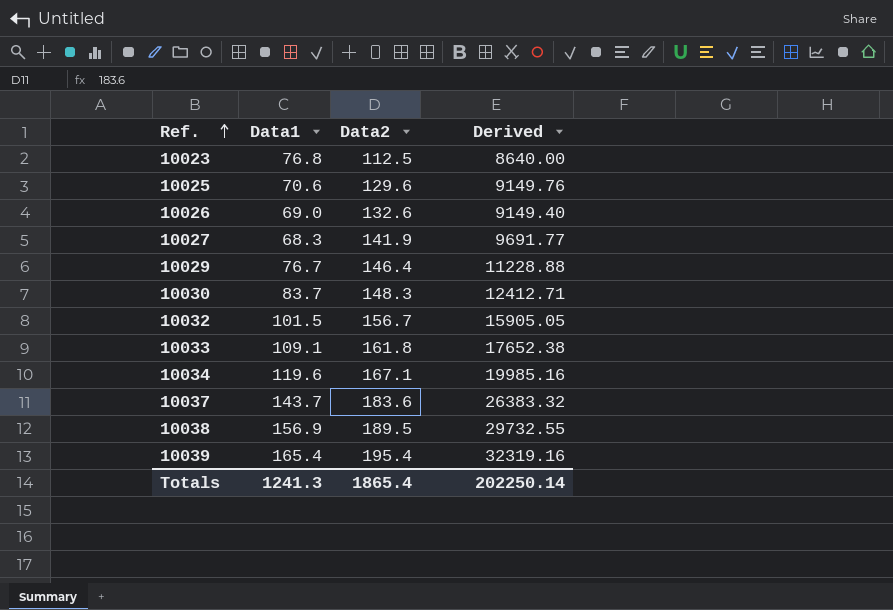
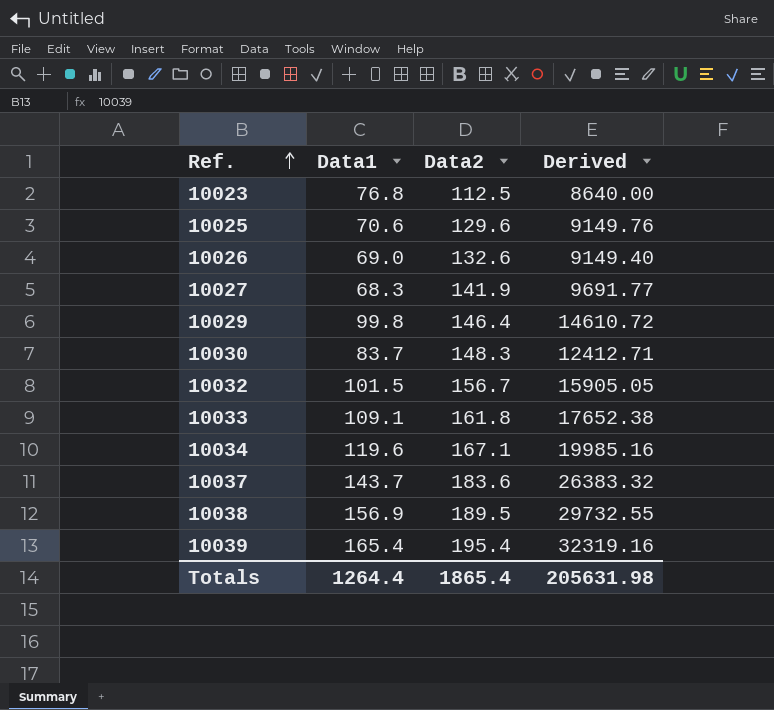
10029 | Data1: 76.7 -> 99.8
10029 | Derived: 11228.88 -> 14610.72
Totals | Data1: 1241.3 -> 1264.4
Totals | Derived: 202250.14 -> 205631.98

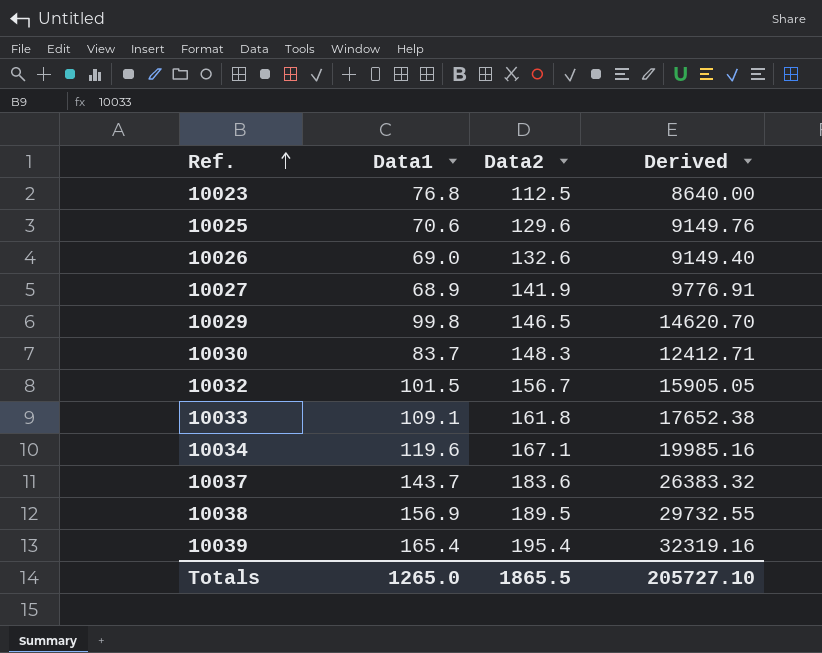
10027 | Data1: 68.3 -> 68.9
10027 | Derived: 9691.77 -> 9776.91
10029 | Data2: 146.4 -> 146.5
10029 | Derived: 14610.72 -> 14620.70
Totals | Data1: 1264.4 -> 1265.0
Totals | Data2: 1865.4 -> 1865.5
Totals | Derived: 205631.98 -> 205727.10

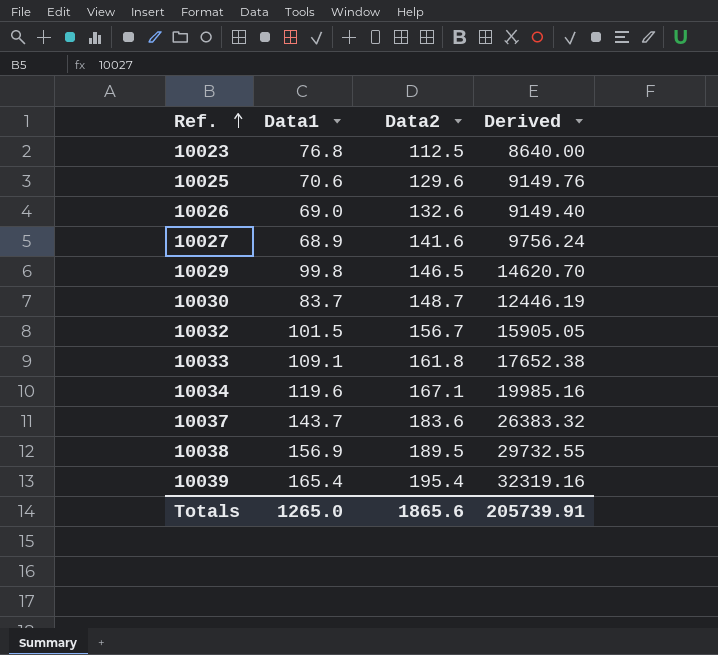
10027 | Data2: 141.9 -> 141.6
10027 | Derived: 9776.91 -> 9756.24
10030 | Data2: 148.3 -> 148.7
10030 | Derived: 12412.71 -> 12446.19
Totals | Data2: 1865.5 -> 1865.6
Totals | Derived: 205727.10 -> 205739.91

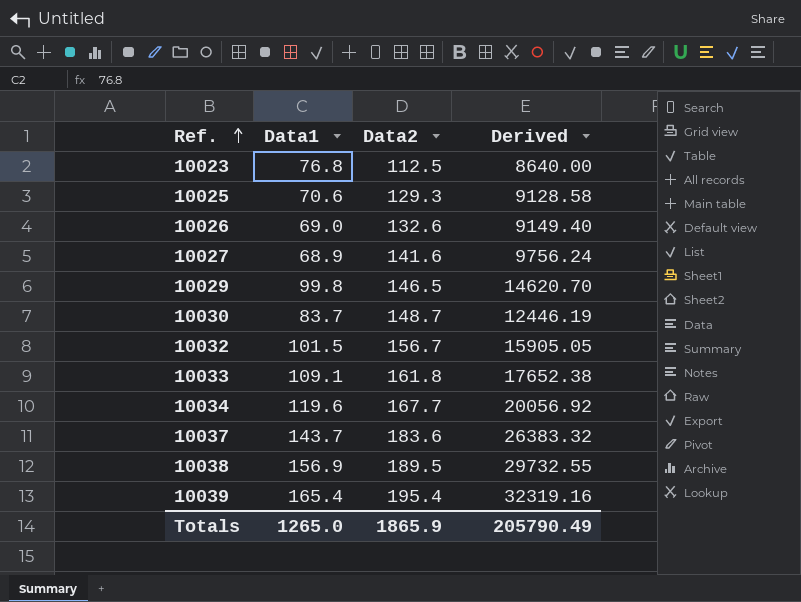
10025 | Data2: 129.6 -> 129.3
10025 | Derived: 9149.76 -> 9128.58
10034 | Data2: 167.1 -> 167.7
10034 | Derived: 19985.16 -> 20056.92
Totals | Data2: 1865.6 -> 1865.9
Totals | Derived: 205739.91 -> 205790.49

